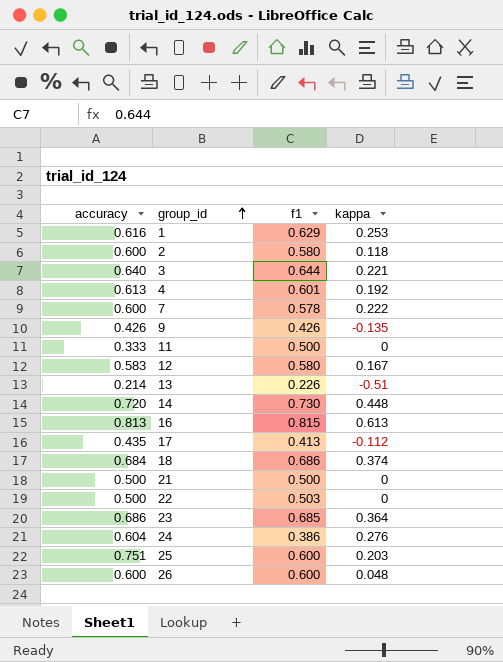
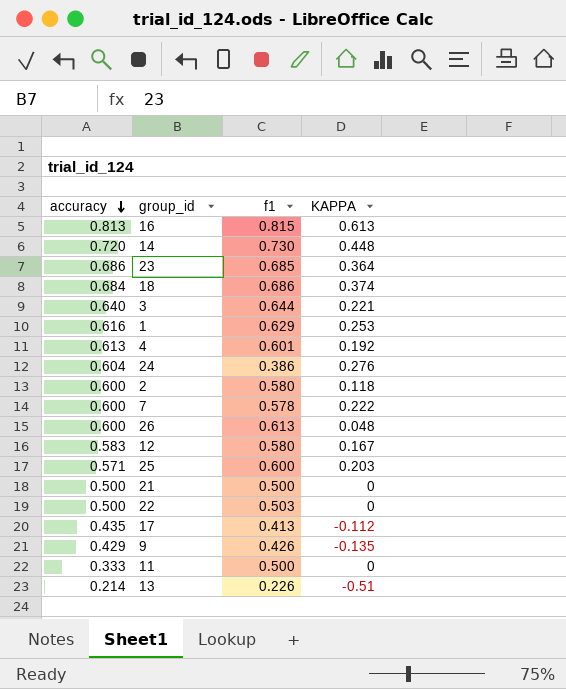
row order: group_id ascending -> accuracy descending
column name: kappa -> KAPPA
26 | f1: 0.600 -> 0.613
25 | accuracy: 0.751 -> 0.571
9 | accuracy: 0.426 -> 0.429

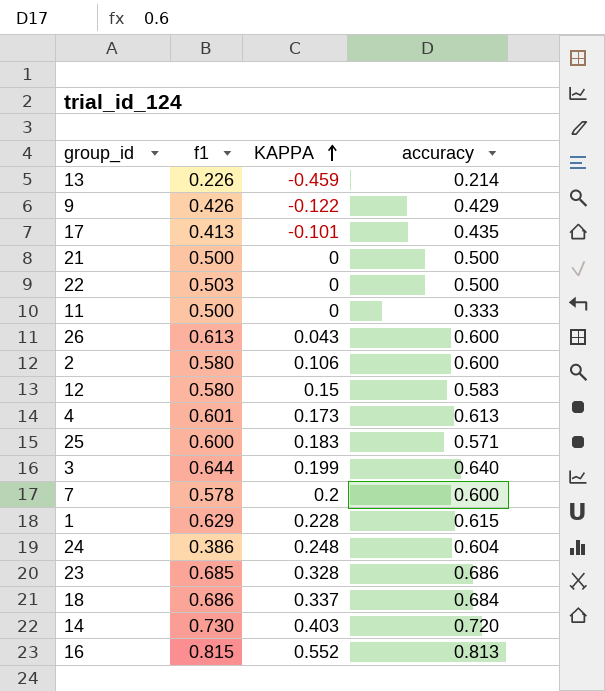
row order: accuracy descending -> KAPPA ascending
column accuracy | position: 1 -> 4
13 | KAPPA: -0.51 -> -0.459
9 | KAPPA: -0.135 -> -0.122
17 | KAPPA: -0.112 -> -0.101
26 | KAPPA: 0.048 -> 0.043
2 | KAPPA: 0.118 -> 0.106
12 | KAPPA: 0.167 -> 0.15
4 | KAPPA: 0.192 -> 0.173
25 | KAPPA: 0.203 -> 0.183
3 | KAPPA: 0.221 -> 0.199
7 | KAPPA: 0.222 -> 0.2
1 | KAPPA: 0.253 -> 0.228
1 | accuracy: 0.616 -> 0.615
24 | KAPPA: 0.276 -> 0.248
23 | KAPPA: 0.364 -> 0.328
18 | KAPPA: 0.374 -> 0.337
14 | KAPPA: 0.448 -> 0.403
16 | KAPPA: 0.613 -> 0.552

